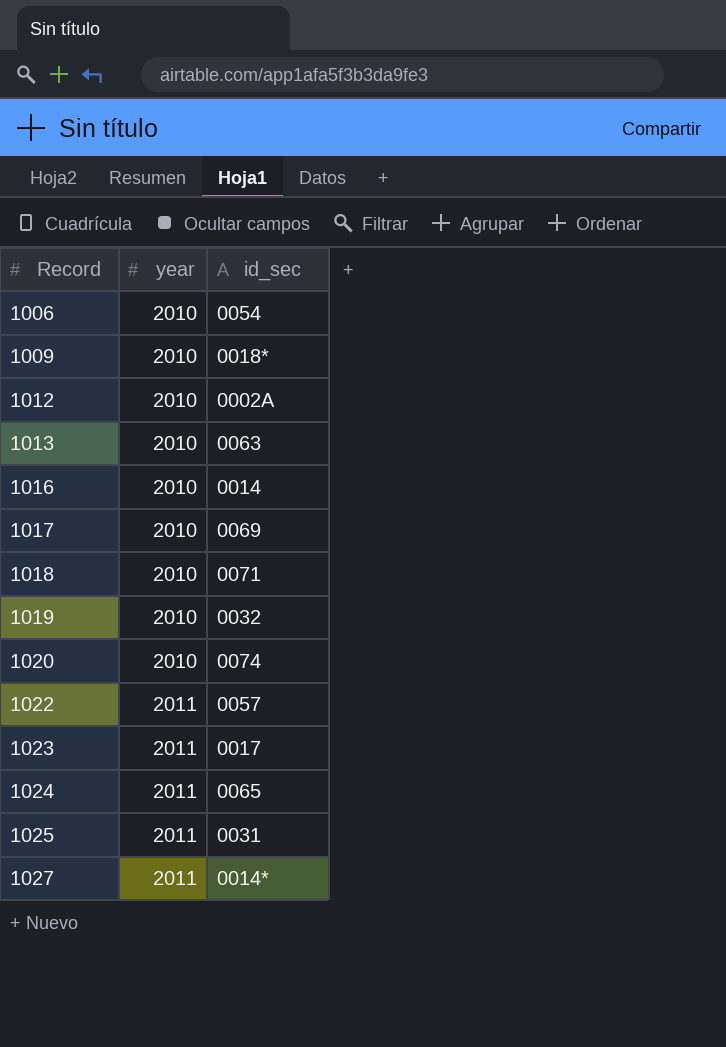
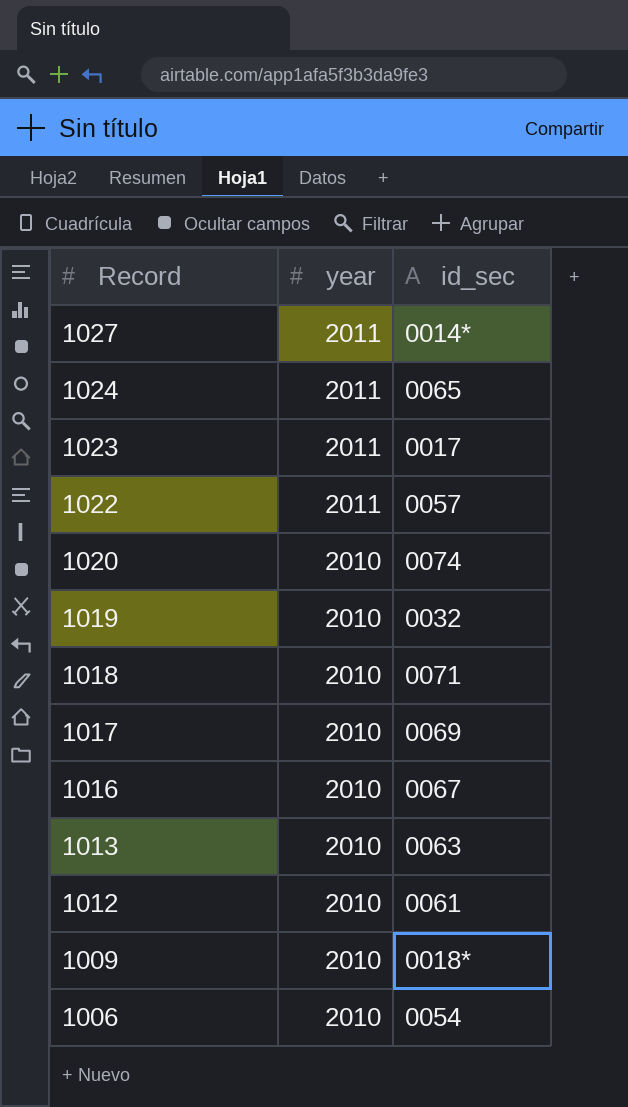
row order: Record ascending -> Record descending
row 1025: 2011 | 0031 -> none
1016 | id_sec: 0014 -> 0067
1012 | id_sec: 0002A -> 0061

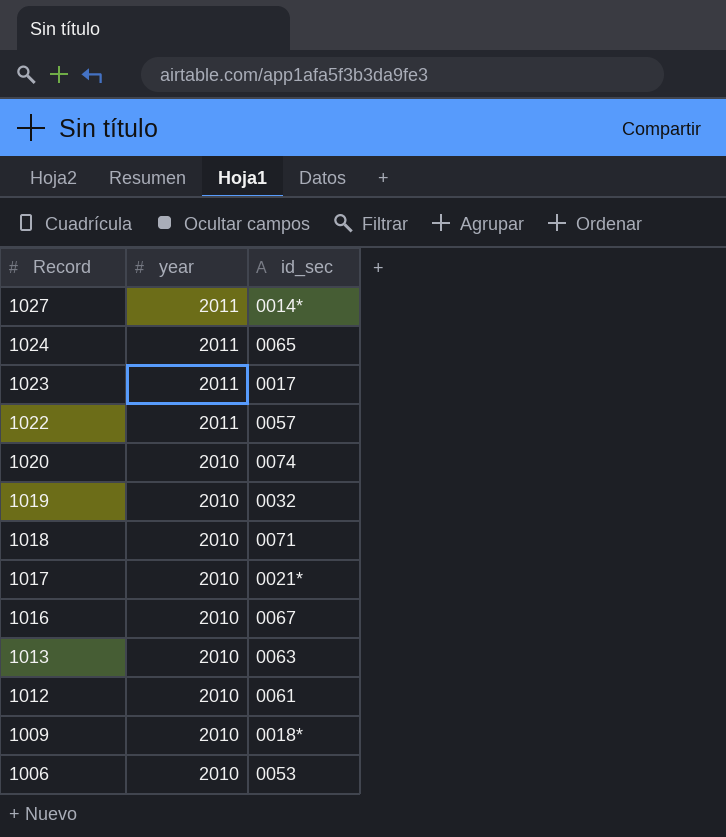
1017 | id_sec: 0069 -> 0021*
1006 | id_sec: 0054 -> 0053

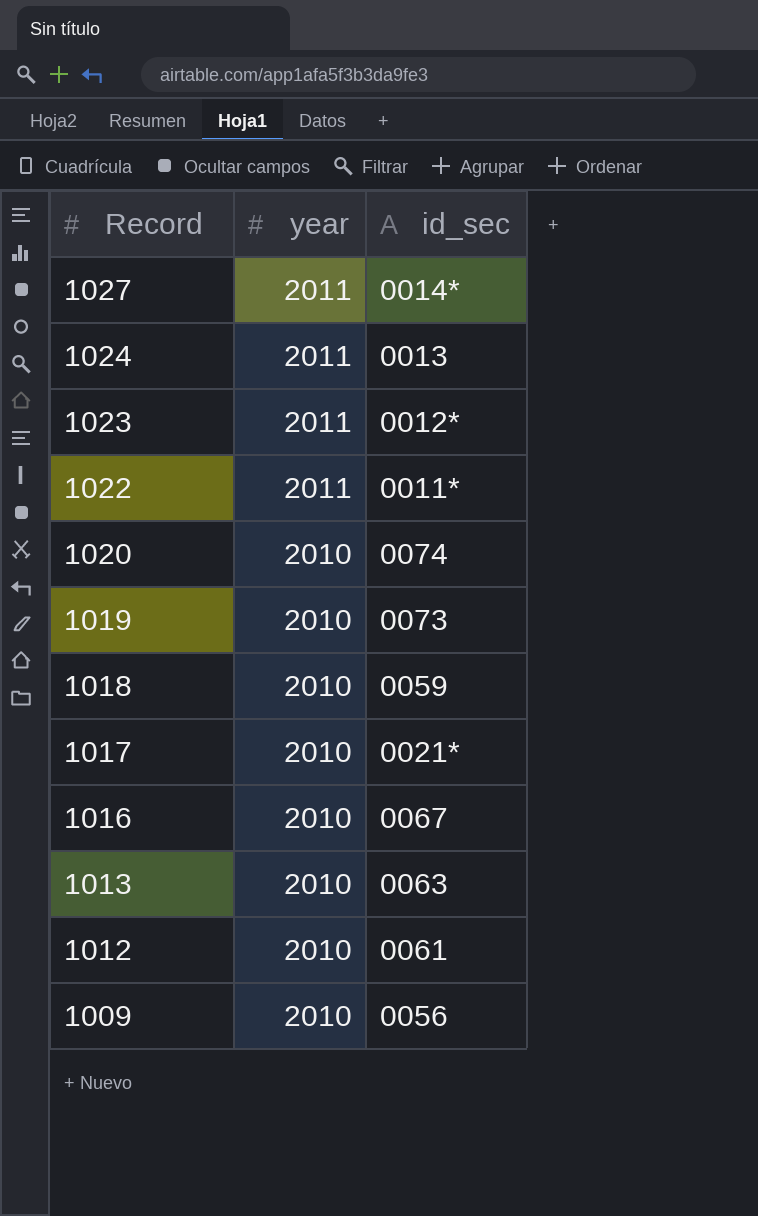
row 1006: 2010 | 0053 -> none
1024 | id_sec: 0065 -> 0013
1023 | id_sec: 0017 -> 0012*
1022 | id_sec: 0057 -> 0011*
1019 | id_sec: 0032 -> 0073
1018 | id_sec: 0071 -> 0059
1009 | id_sec: 0018* -> 0056

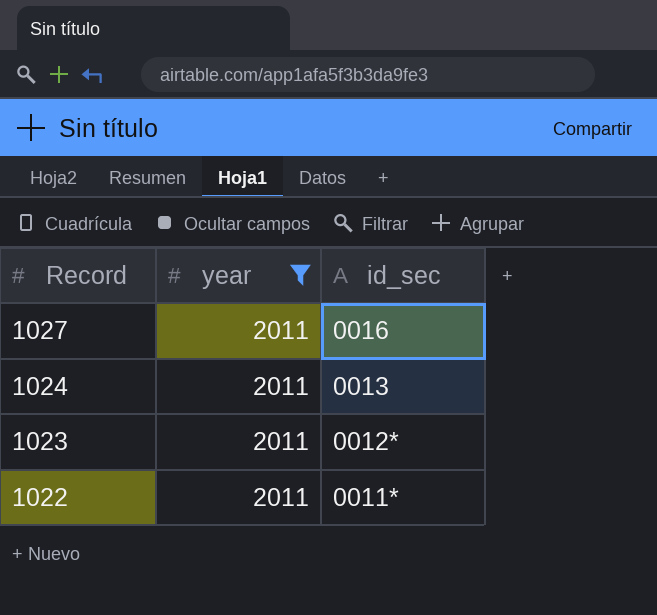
filter: none -> year = 2011
1027 | id_sec: 0014* -> 0016

